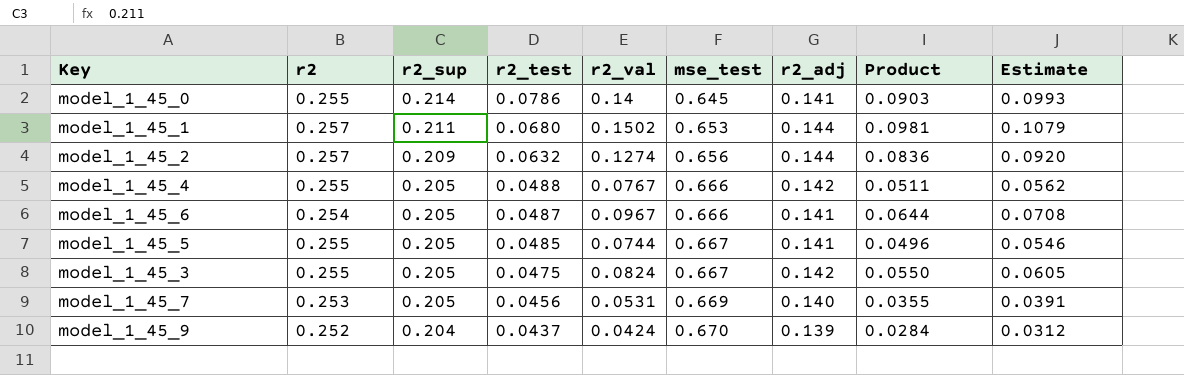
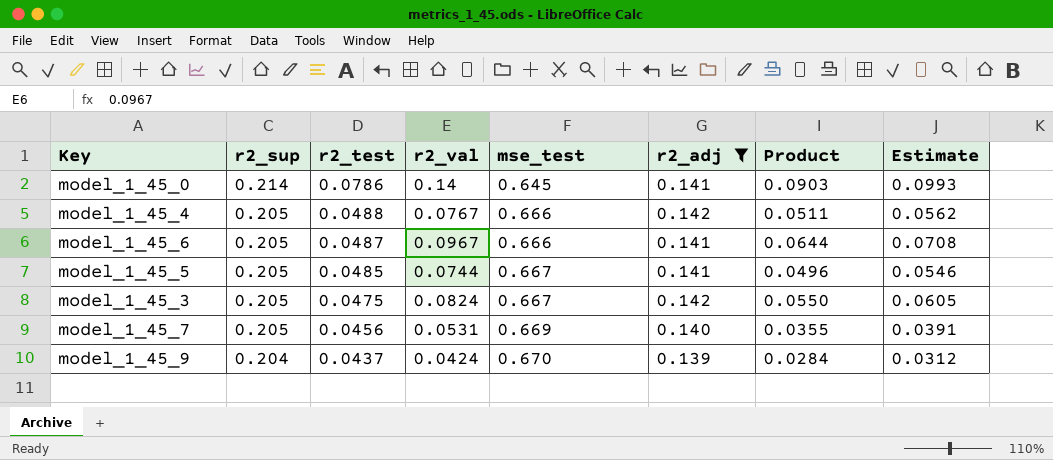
filter: none -> r2_adj != 0.144
column r2 | position: 2 -> none

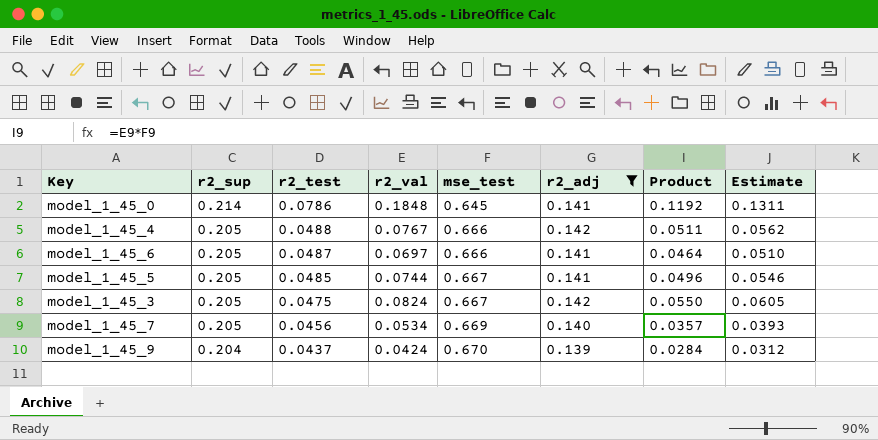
model_1_45_0 | r2_val: 0.14 -> 0.1848
model_1_45_0 | Product: 0.0903 -> 0.1192
model_1_45_0 | Estimate: 0.0993 -> 0.1311
model_1_45_6 | r2_val: 0.0967 -> 0.0697
model_1_45_6 | Product: 0.0644 -> 0.0464
model_1_45_6 | Estimate: 0.0708 -> 0.0510
model_1_45_7 | r2_val: 0.0531 -> 0.0534
model_1_45_7 | Product: 0.0355 -> 0.0357
model_1_45_7 | Estimate: 0.0391 -> 0.0393

